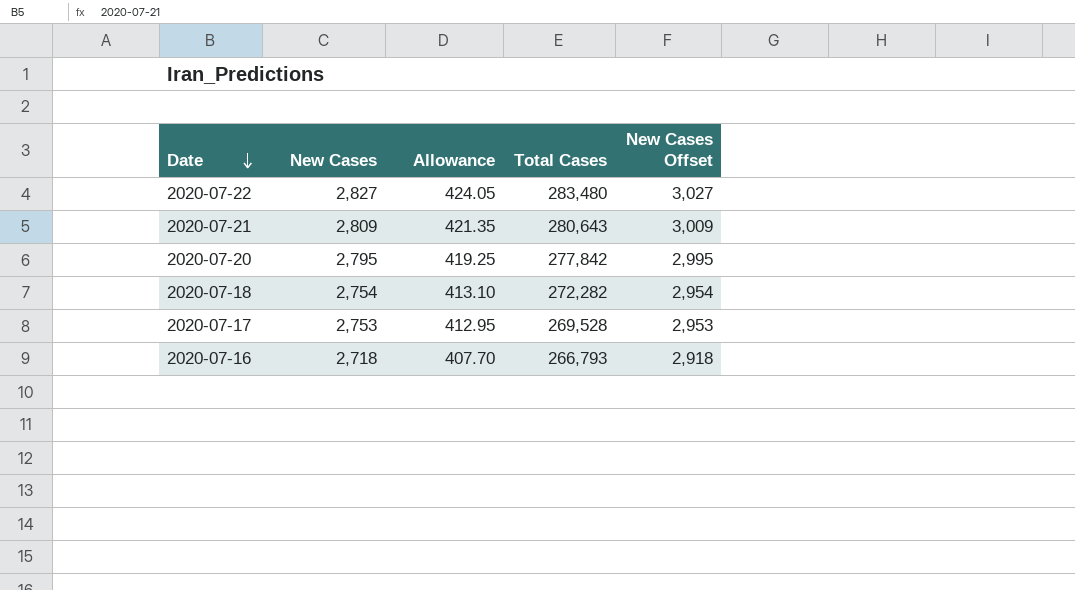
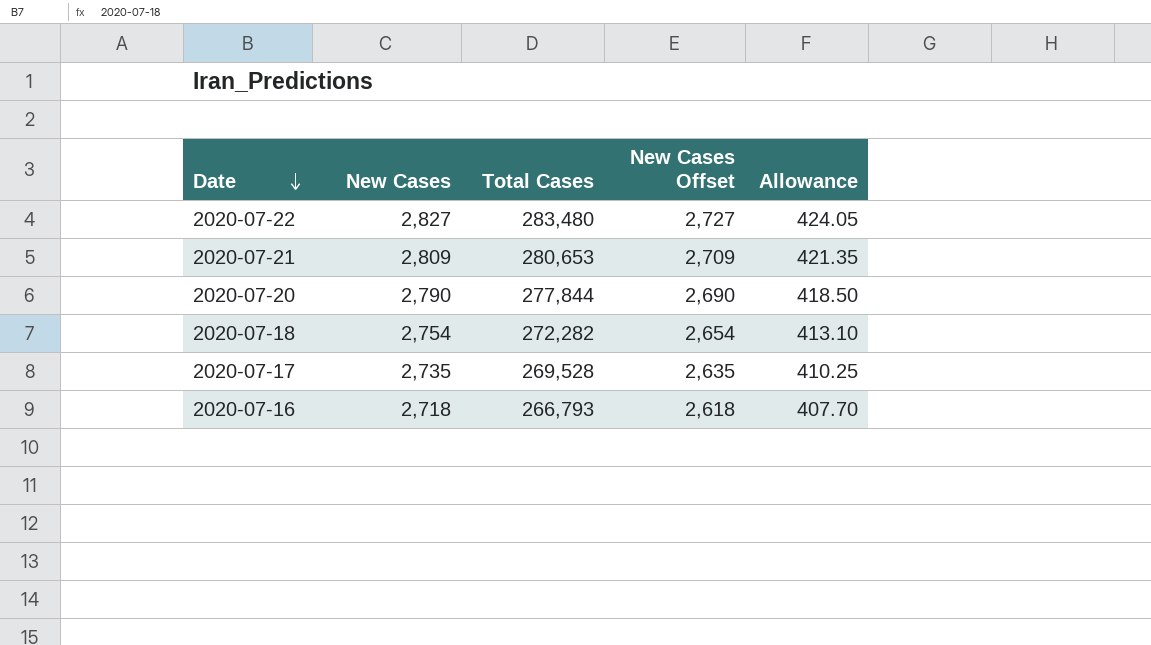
column New Cases Offset | formula: [New Cases] + 200 -> [New Cases] - 100
column Allowance | position: 3 -> 5
2020-07-21 | Total Cases: 280,643 -> 280,653
2020-07-20 | New Cases: 2,795 -> 2,790
2020-07-20 | Total Cases: 277,842 -> 277,844
2020-07-20 | Allowance: 419.25 -> 418.50
2020-07-17 | New Cases: 2,753 -> 2,735
2020-07-17 | Allowance: 412.95 -> 410.25

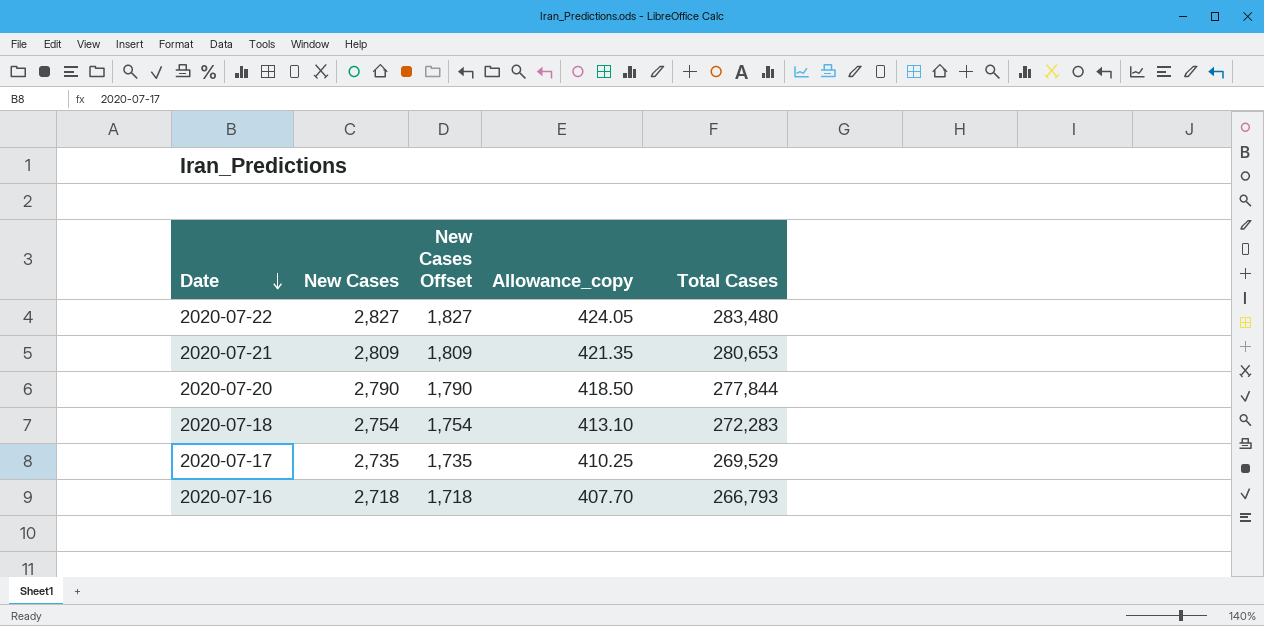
column New Cases Offset | formula: [New Cases] - 100 -> [New Cases] - 1000
column name: Allowance -> Allowance_copy
column Total Cases | position: 3 -> 5
2020-07-18 | Total Cases: 272,282 -> 272,283
2020-07-17 | Total Cases: 269,528 -> 269,529

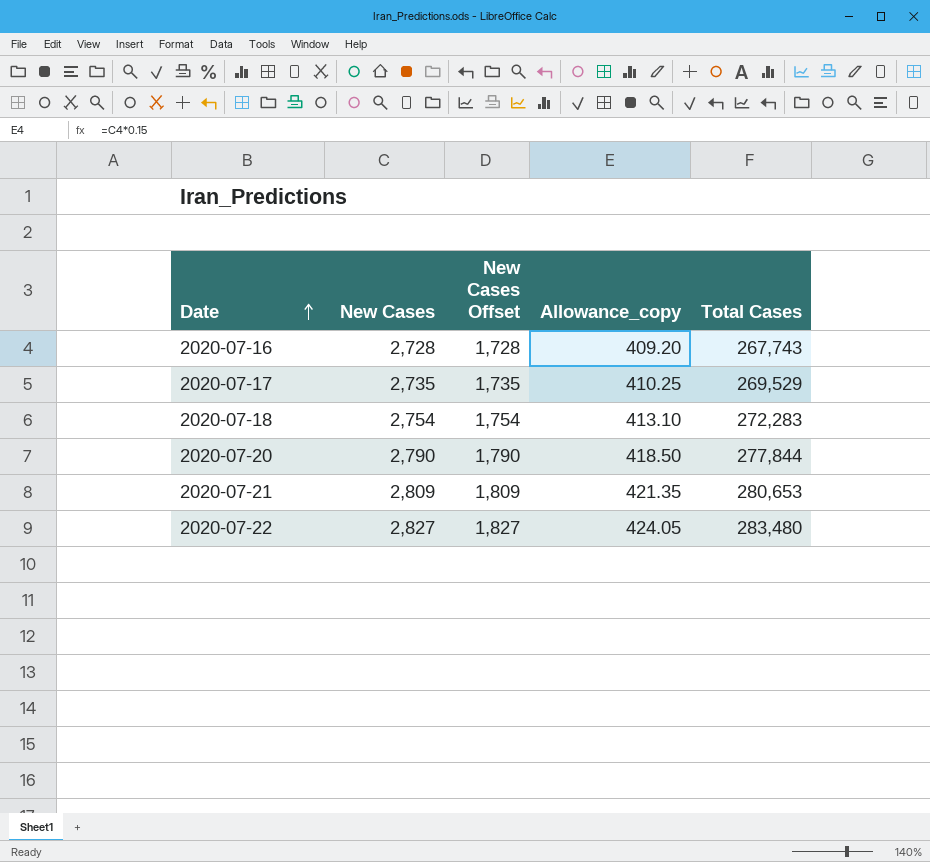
row order: Date descending -> Date ascending
2020-07-16 | New Cases: 2,718 -> 2,728
2020-07-16 | New Cases Offset: 1,718 -> 1,728
2020-07-16 | Allowance_copy: 407.70 -> 409.20
2020-07-16 | Total Cases: 266,793 -> 267,743

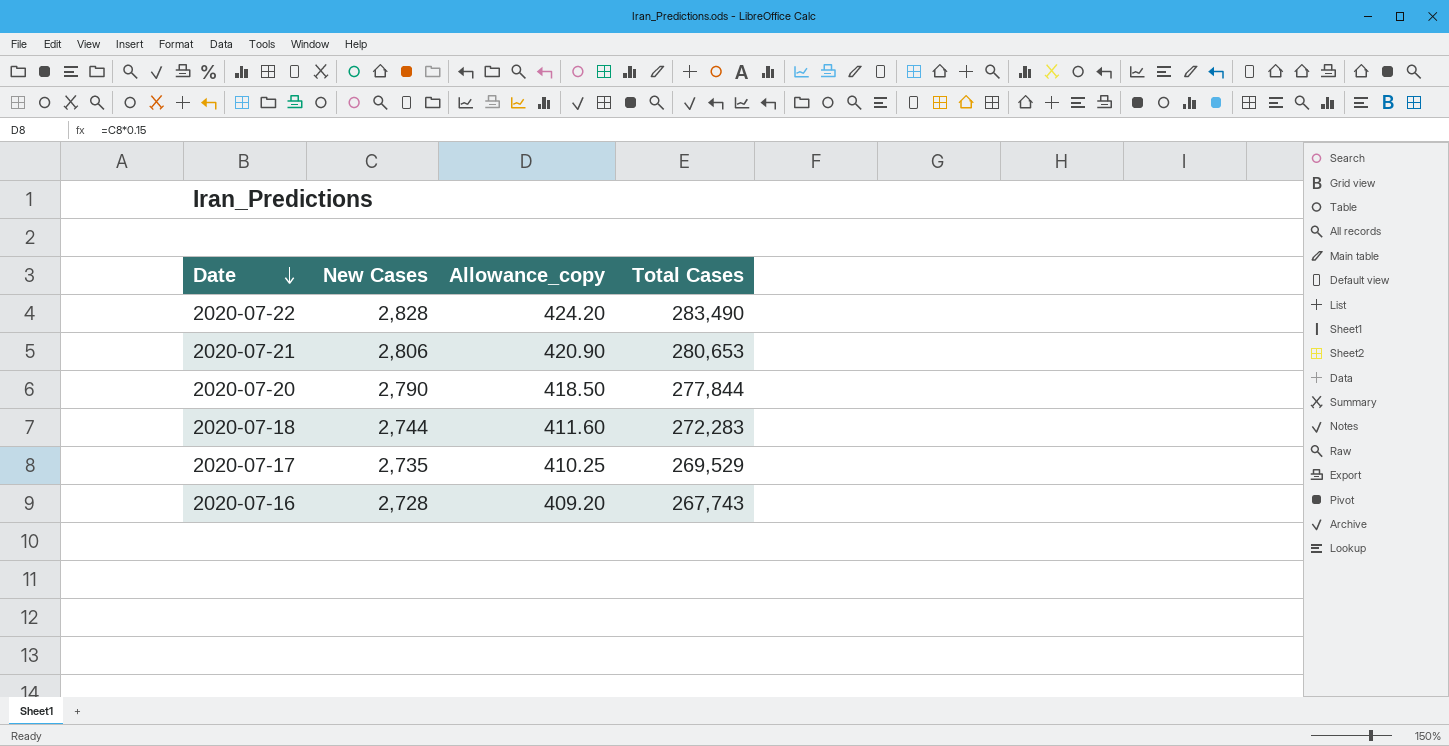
row order: Date ascending -> Date descending
column New Cases Offset | formula: [New Cases] - 1000 -> none
2020-07-22 | New Cases: 2,827 -> 2,828
2020-07-22 | Allowance_copy: 424.05 -> 424.20
2020-07-22 | Total Cases: 283,480 -> 283,490
2020-07-21 | New Cases: 2,809 -> 2,806
2020-07-21 | Allowance_copy: 421.35 -> 420.90
2020-07-18 | New Cases: 2,754 -> 2,744
2020-07-18 | Allowance_copy: 413.10 -> 411.60

